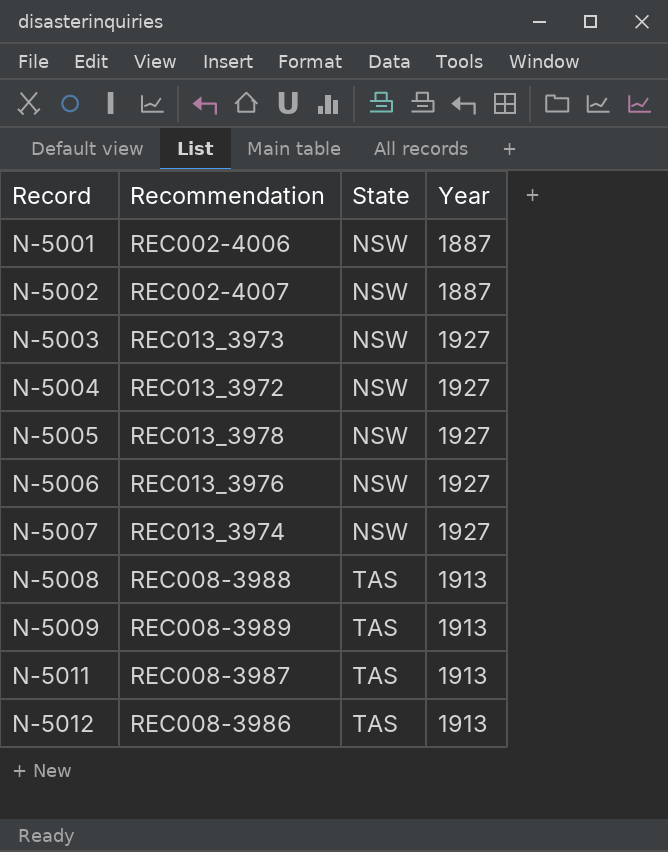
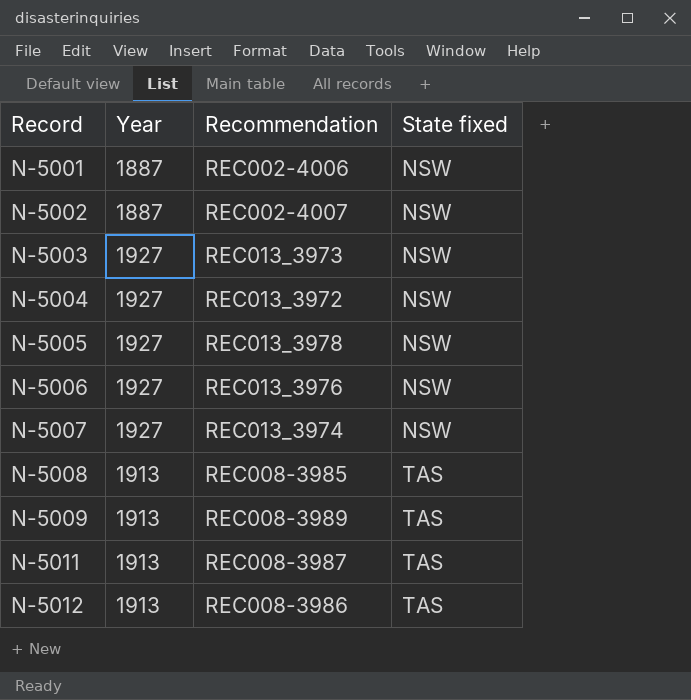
column Year | position: 4 -> 2
column name: State -> State fixed
N-5008 | Recommendation: REC008-3988 -> REC008-3985

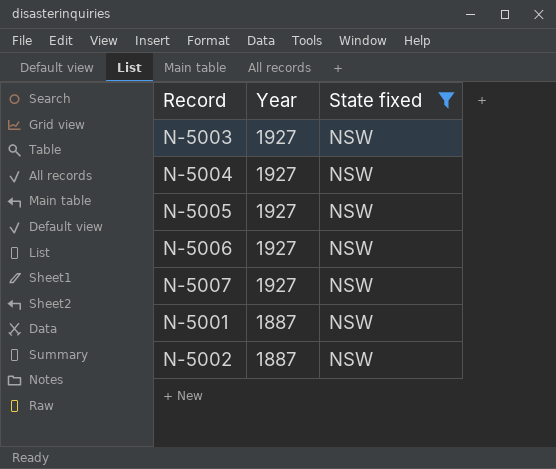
filter: none -> State fixed = NSW
row order: Record ascending -> Year descending
column Recommendation | position: 3 -> none

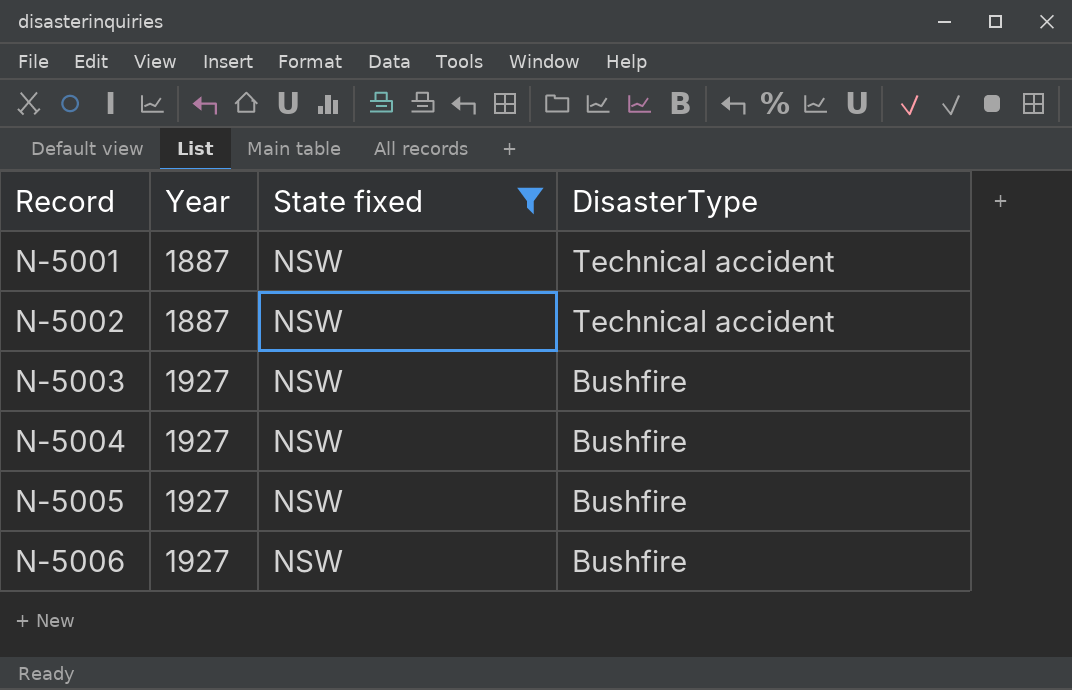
row order: Year descending -> Record ascending
column DisasterType | position: none -> 4
row N-5007: 1927 | NSW -> none

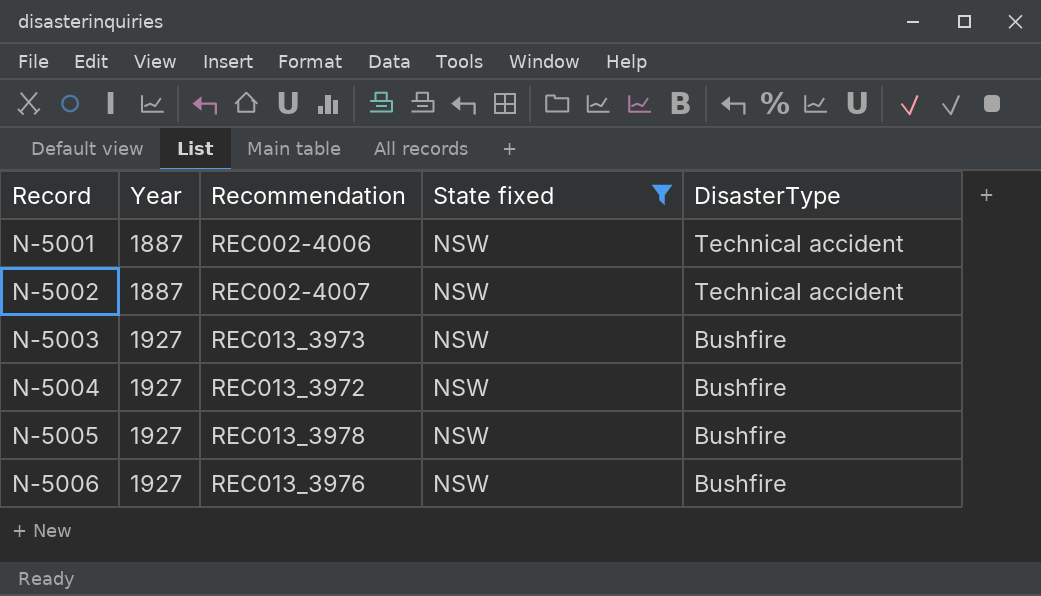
column Recommendation | position: none -> 3

